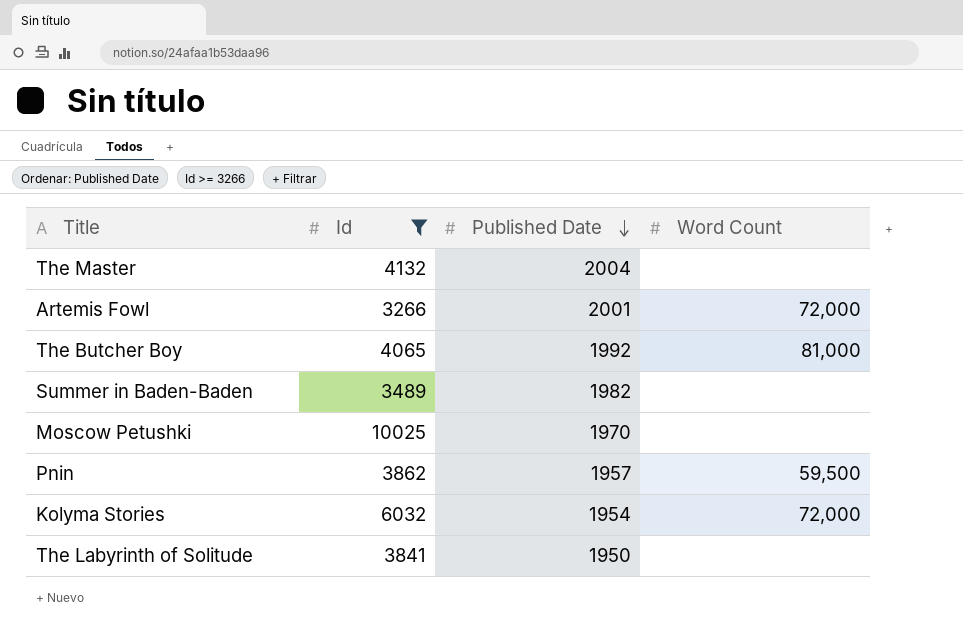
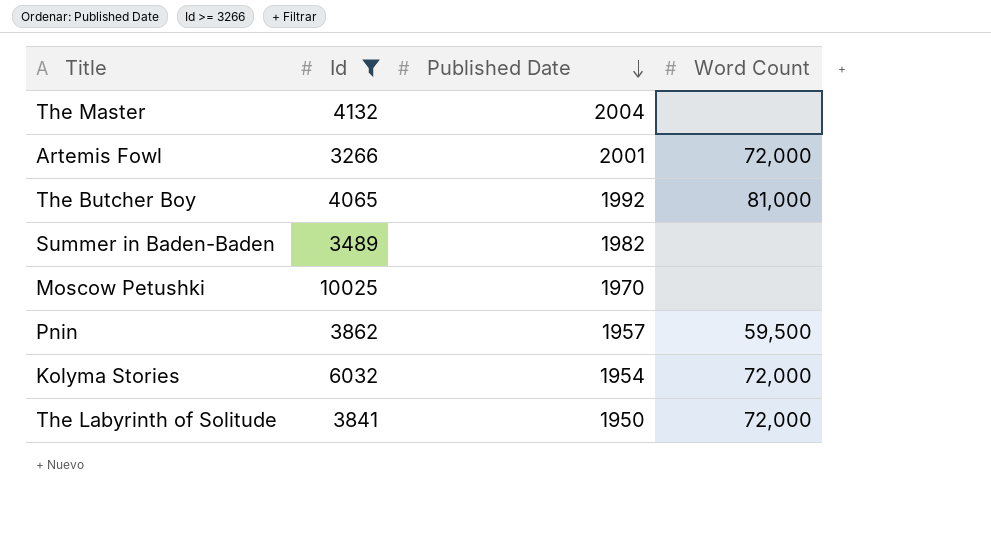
The Labyrinth of Solitude | Word Count: none -> 72,000

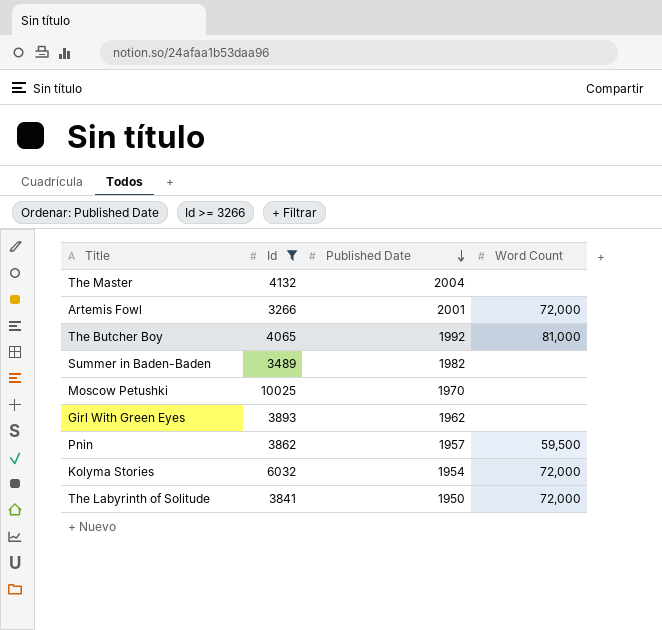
row Girl With Green Eyes: none -> 3893 | 1962 | none

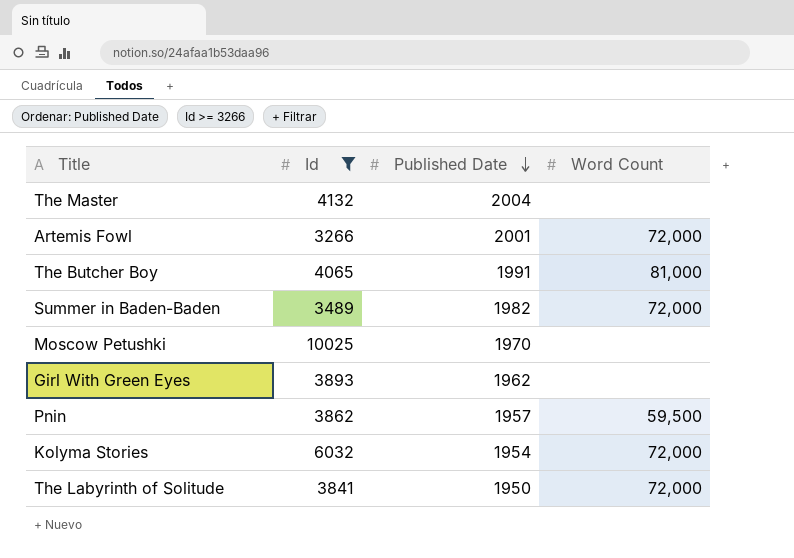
The Butcher Boy | Published Date: 1992 -> 1991
Summer in Baden-Baden | Word Count: none -> 72,000

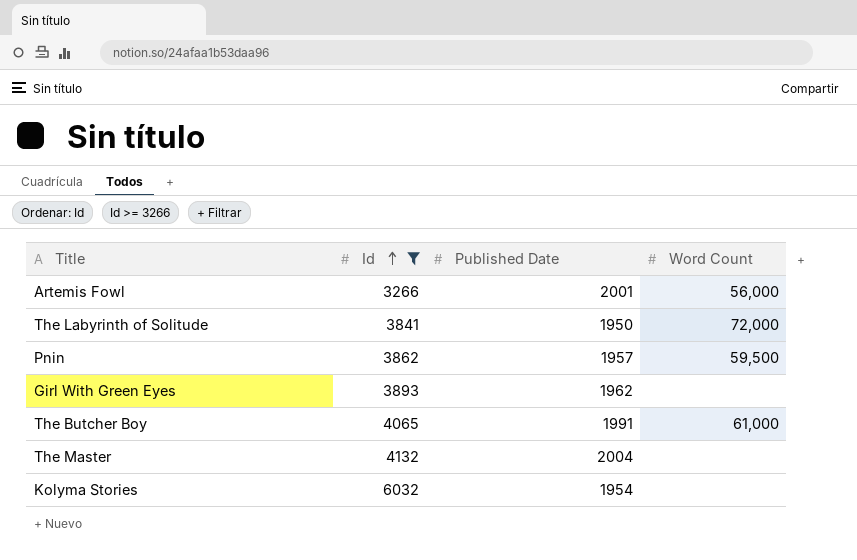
row order: Published Date descending -> Id ascending
row Summer in Baden-Baden: 3489 | 1982 | 72,000 -> none
row Moscow Petushki: 10025 | 1970 | none -> none
Artemis Fowl | Word Count: 72,000 -> 56,000
The Butcher Boy | Word Count: 81,000 -> 61,000
Kolyma Stories | Word Count: 72,000 -> none

